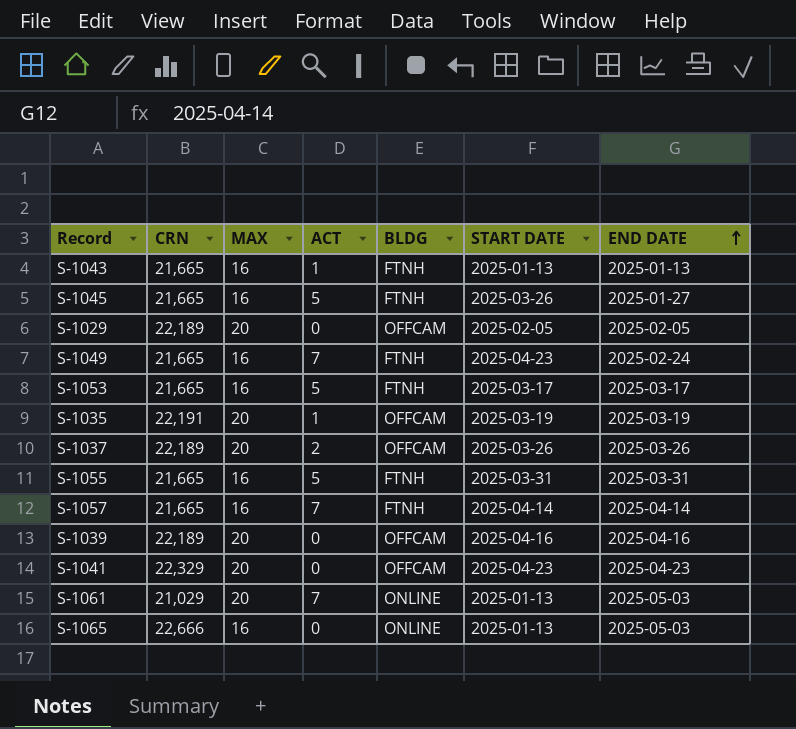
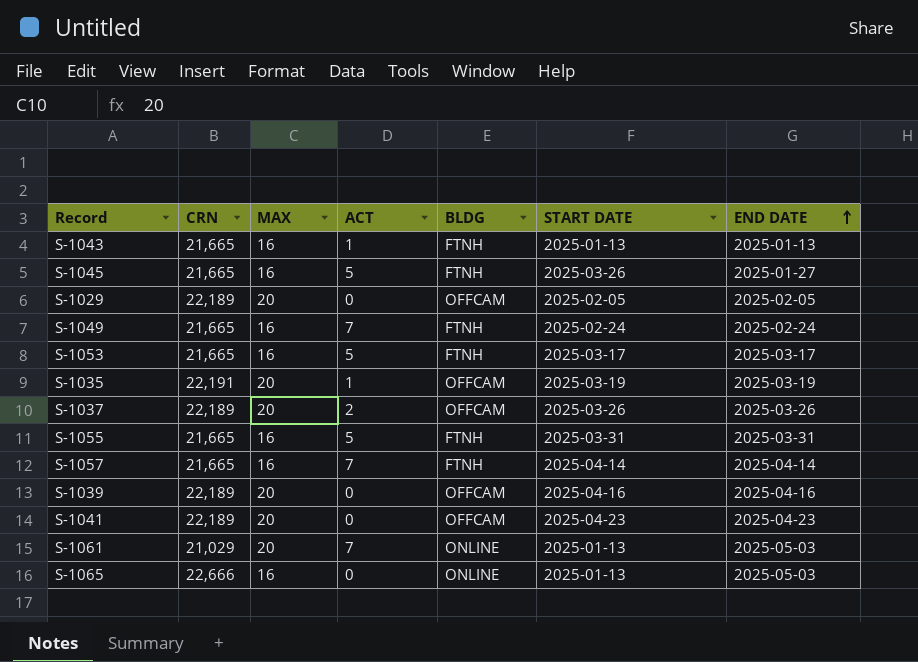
S-1049 | START DATE: 2025-04-23 -> 2025-02-24
S-1041 | CRN: 22,329 -> 22,189

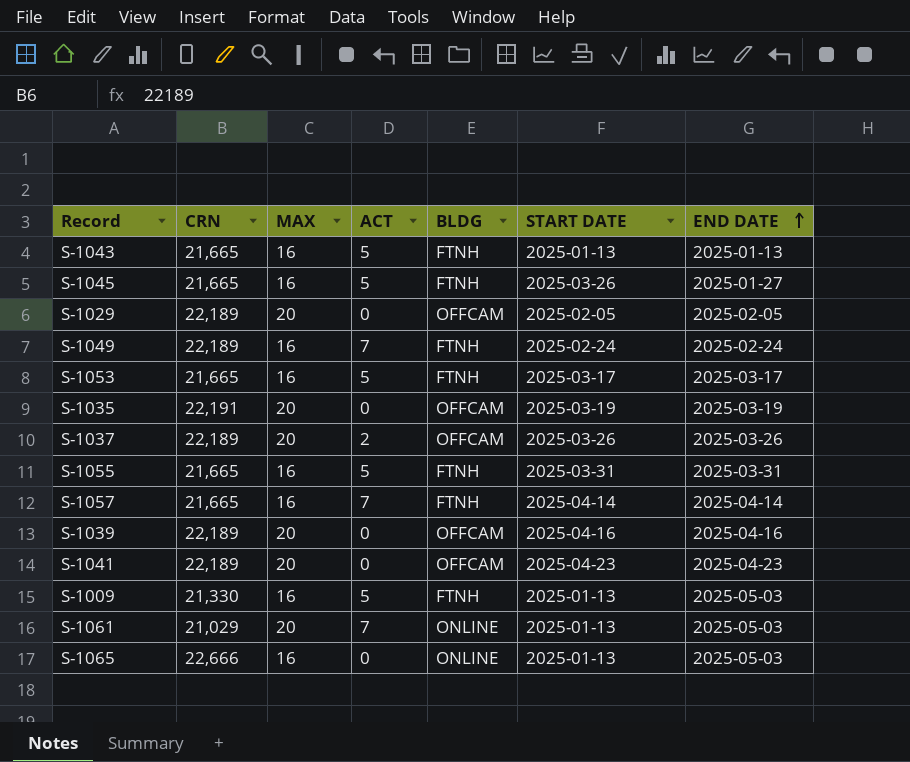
S-1043 | ACT: 1 -> 5
S-1049 | CRN: 21,665 -> 22,189
S-1035 | ACT: 1 -> 0
row S-1009: none -> 21,330 | 16 | 5 | FTNH | 2025-01-13 | 2025-05-03

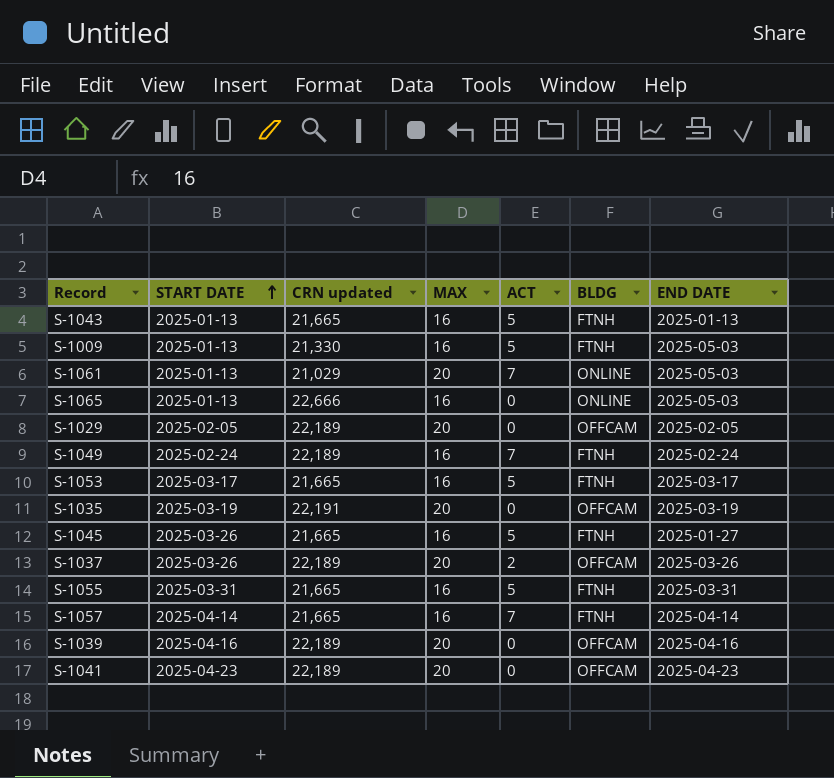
row order: END DATE ascending -> START DATE ascending
column START DATE | position: 6 -> 2
column name: CRN -> CRN updated

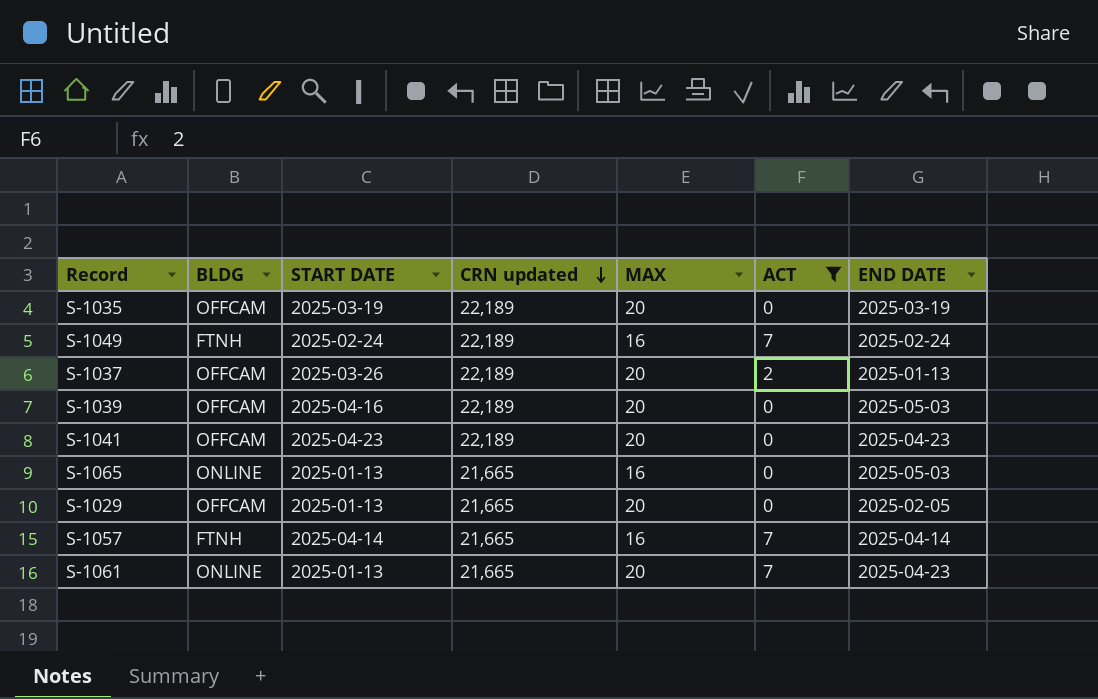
filter: none -> ACT != 5
row order: START DATE ascending -> CRN updated descending
column BLDG | position: 6 -> 2
S-1035 | CRN updated: 22,191 -> 22,189
S-1037 | END DATE: 2025-03-26 -> 2025-01-13
S-1039 | END DATE: 2025-04-16 -> 2025-05-03
S-1065 | CRN updated: 22,666 -> 21,665
S-1029 | START DATE: 2025-02-05 -> 2025-01-13
S-1029 | CRN updated: 22,189 -> 21,665
S-1061 | CRN updated: 21,029 -> 21,665
S-1061 | END DATE: 2025-05-03 -> 2025-04-23

